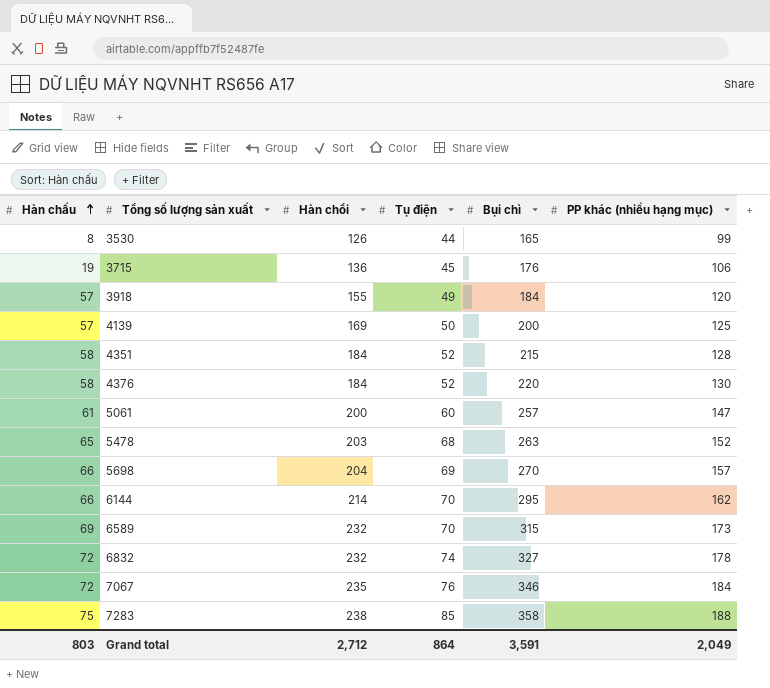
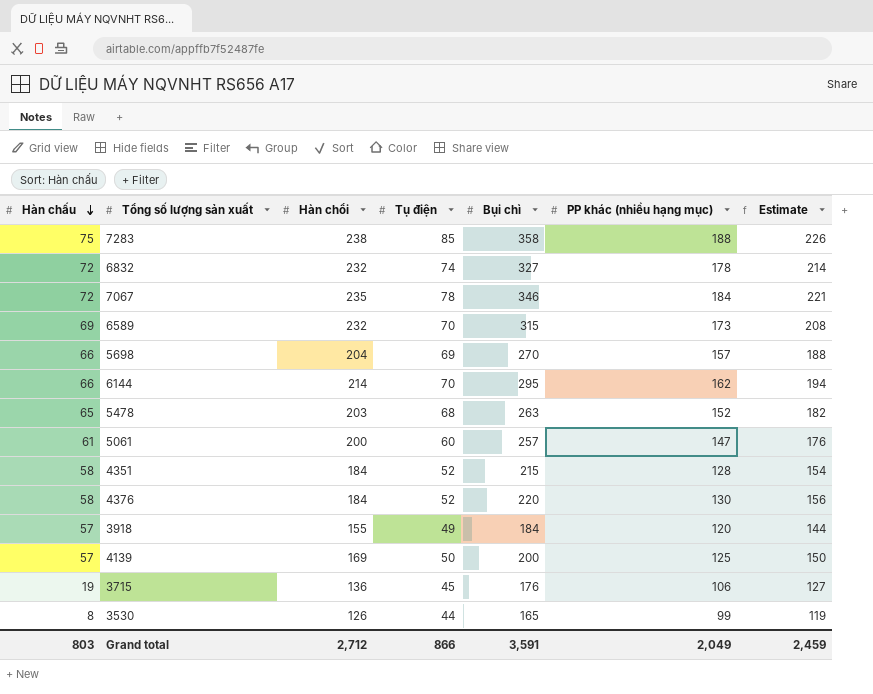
row order: Hàn chấu ascending -> Hàn chấu descending
column Estimate | formula: none -> [PP khác (nhiều hạng mục)] * 1.2
7067 | Tụ điện: 76 -> 78
Grand total | Tụ điện: 864 -> 866

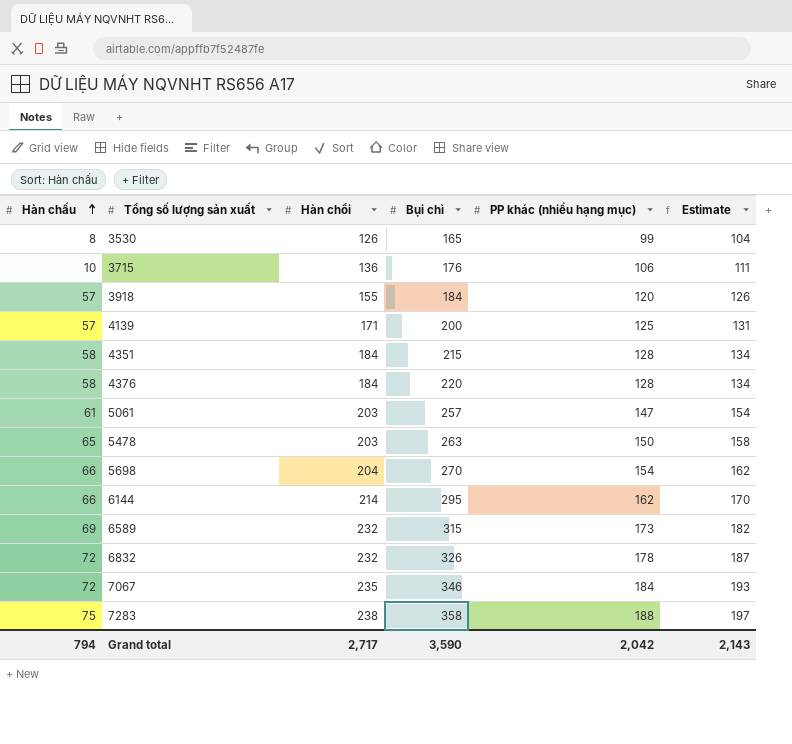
row order: Hàn chấu descending -> Hàn chấu ascending
column Tụ điện | position: 4 -> none
column Estimate | formula: [PP khác (nhiều hạng mục)] * 1.2 -> [PP khác (nhiều hạng mục)] * 1.05
3715 | Hàn chấu: 19 -> 10
4139 | Hàn chổi: 169 -> 171
4376 | PP khác (nhiều hạng mục): 130 -> 128
5061 | Hàn chổi: 200 -> 203
5478 | PP khác (nhiều hạng mục): 152 -> 150
5698 | PP khác (nhiều hạng mục): 157 -> 154
6832 | Bụi chì: 327 -> 326
Grand total | Hàn chấu: 803 -> 794
Grand total | Hàn chổi: 2,712 -> 2,717
Grand total | Bụi chì: 3,591 -> 3,590
Grand total | PP khác (nhiều hạng mục): 2,049 -> 2,042
Grand total | Estimate: 2,459 -> 2,143

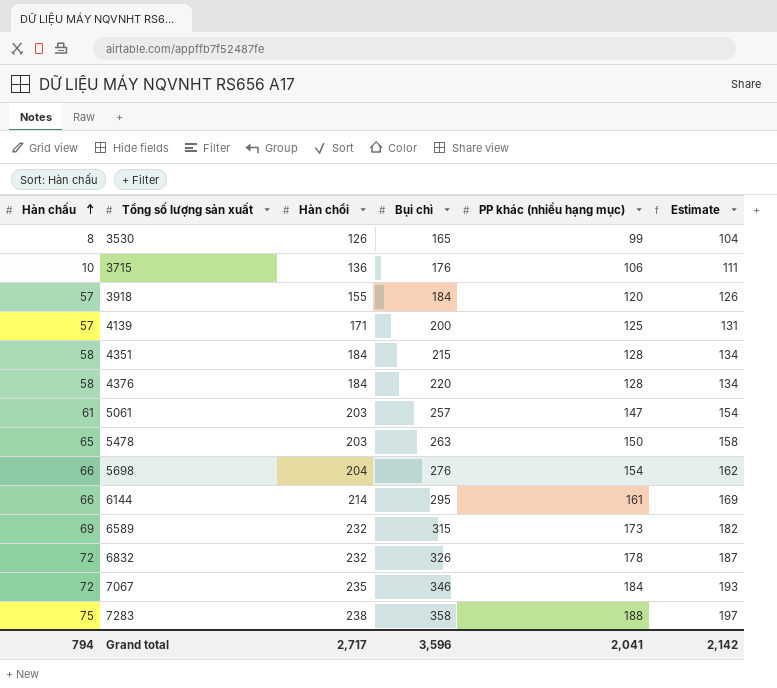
5698 | Bụi chì: 270 -> 276
6144 | PP khác (nhiều hạng mục): 162 -> 161
6144 | Estimate: 170 -> 169
Grand total | Bụi chì: 3,590 -> 3,596
Grand total | PP khác (nhiều hạng mục): 2,042 -> 2,041
Grand total | Estimate: 2,143 -> 2,142

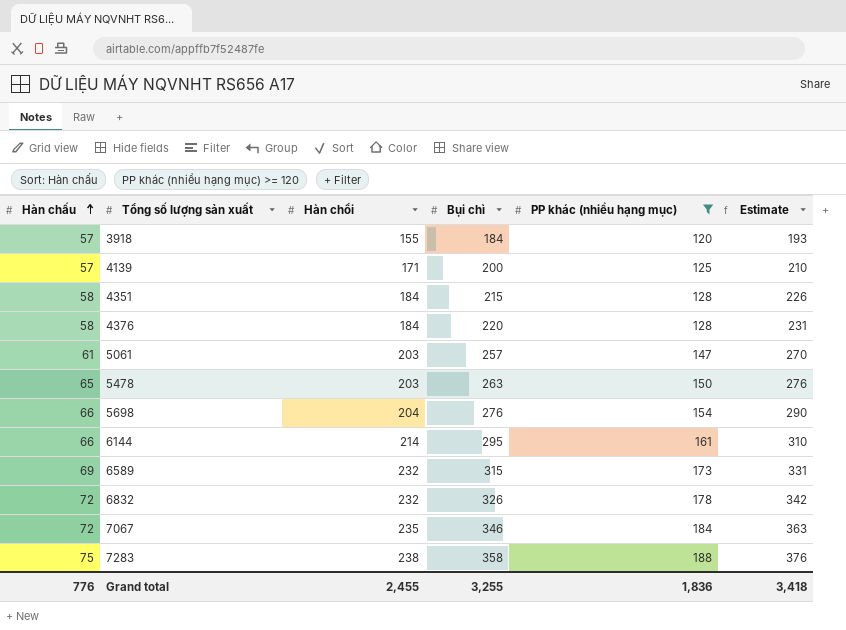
filter: none -> PP khác (nhiều hạng mục) >= 120
column Estimate | formula: [PP khác (nhiều hạng mục)] * 1.05 -> [Bụi chì] * 1.05
Grand total | Hàn chấu: 794 -> 776
Grand total | Hàn chổi: 2,717 -> 2,455
Grand total | Bụi chì: 3,596 -> 3,255
Grand total | PP khác (nhiều hạng mục): 2,041 -> 1,836
Grand total | Estimate: 2,142 -> 3,418

